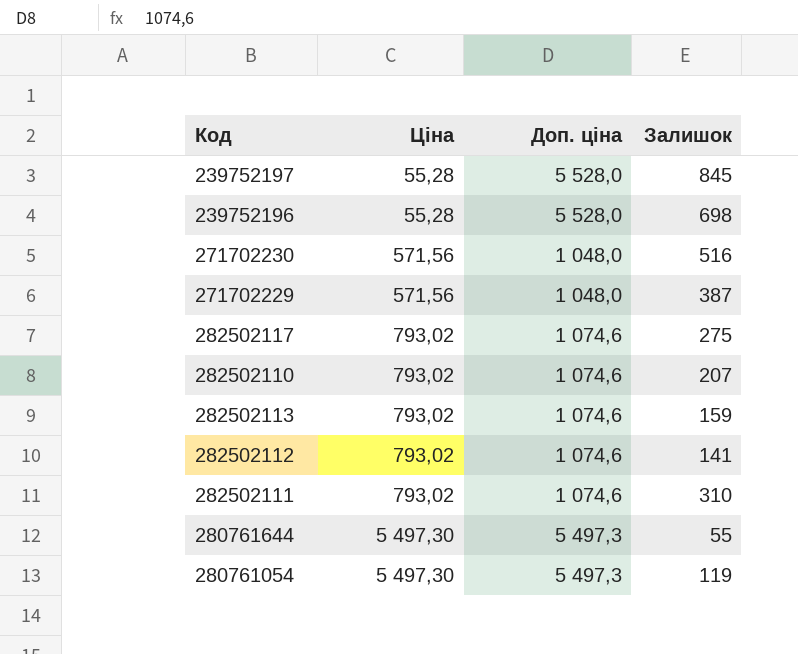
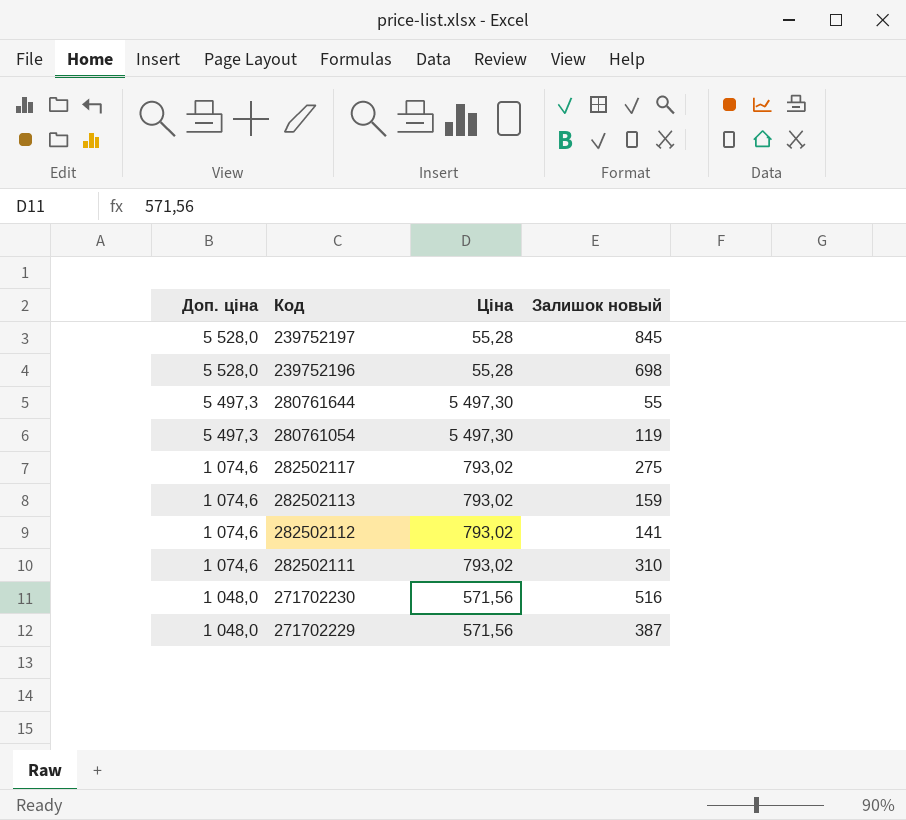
row order: Ціна ascending -> Доп. ціна descending
column Доп. ціна | position: 3 -> 1
column name: Залишок -> Залишок новый
row 282502110: 793,02 | 1 074,6 | 207 -> none

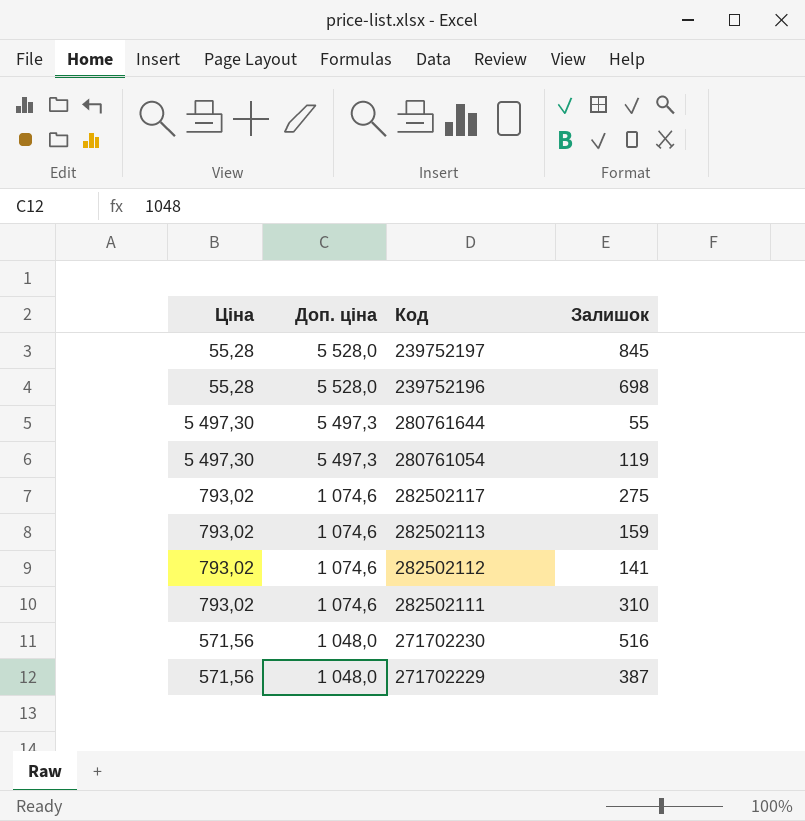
column Ціна | position: 3 -> 1
column name: Залишок новый -> Залишок

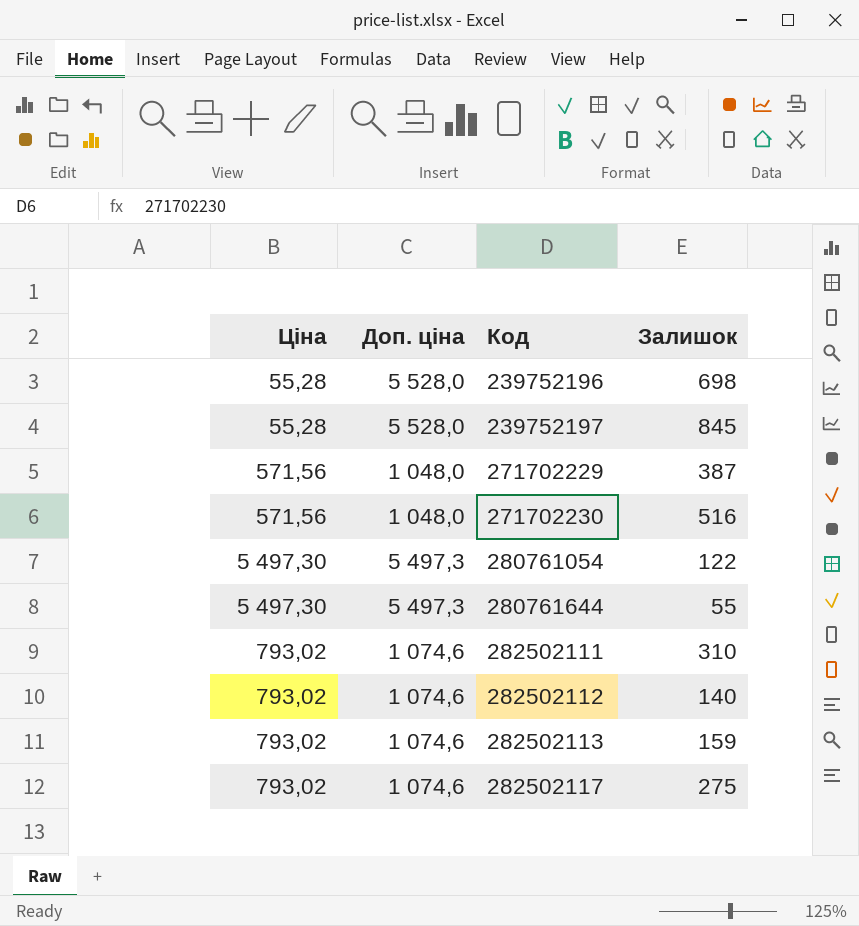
row order: Доп. ціна descending -> Код ascending
280761054 | Залишок: 119 -> 122
282502112 | Залишок: 141 -> 140

